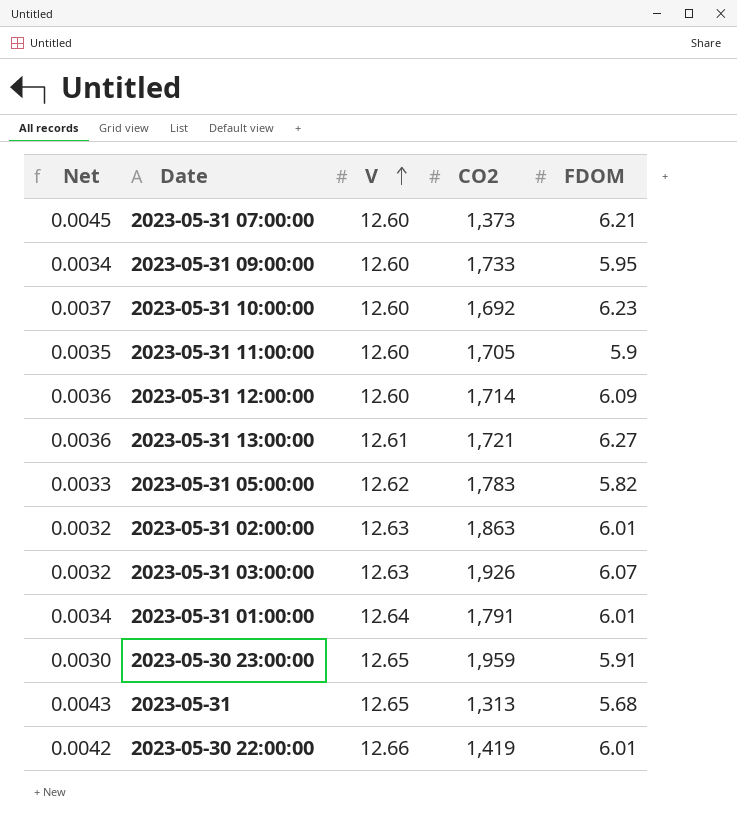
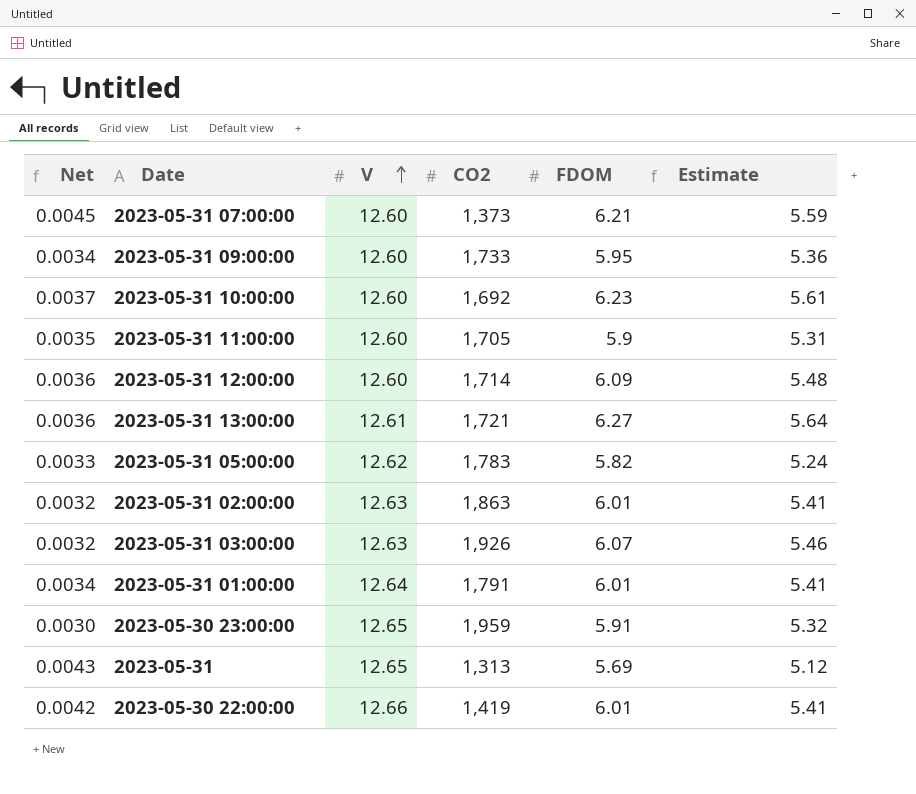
column Estimate | formula: none -> [FDOM] * 0.9
2023-05-31 | FDOM: 5.68 -> 5.69

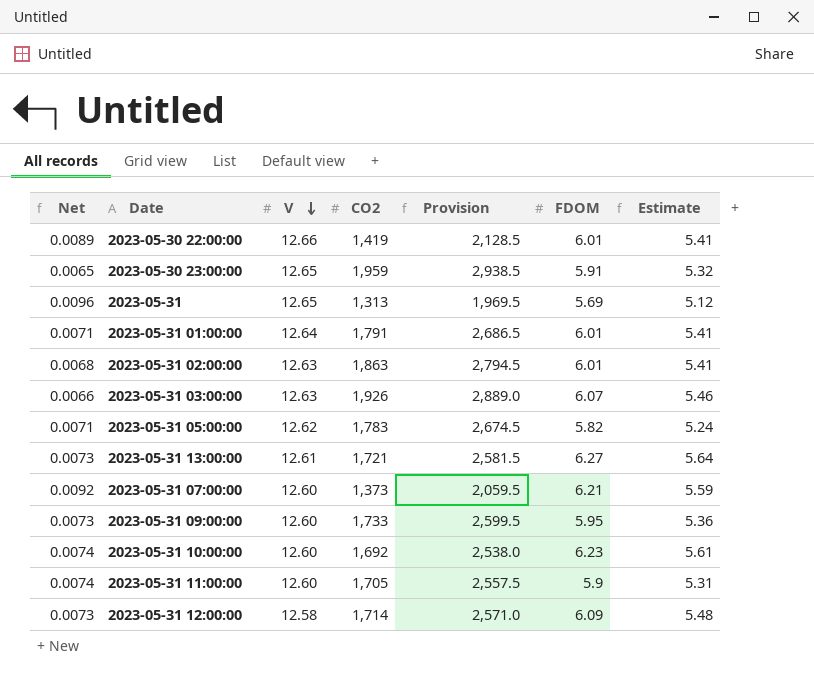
row order: V ascending -> V descending
column Net | formula: [FDOM] / [CO2] -> [V] / [CO2]
column Provision | formula: none -> [CO2] * 1.5
2023-05-31 12:00:00 | V: 12.60 -> 12.58

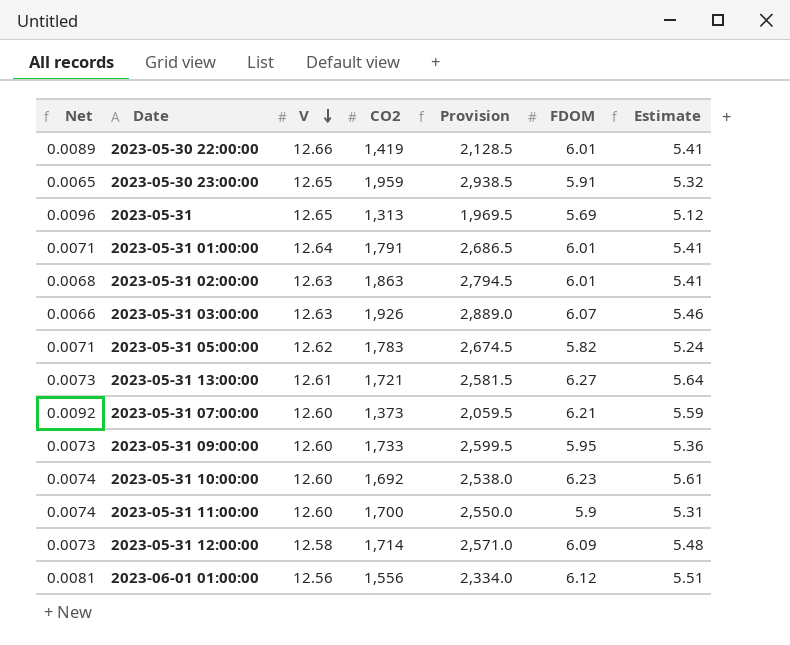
2023-05-31 11:00:00 | CO2: 1,705 -> 1,700
2023-05-31 11:00:00 | Provision: 2,557.5 -> 2,550.0
row 2023-06-01 01:00:00: none -> 0.0081 | 12.56 | 1,556 | 2,334.0 | 6.12 | 5.51

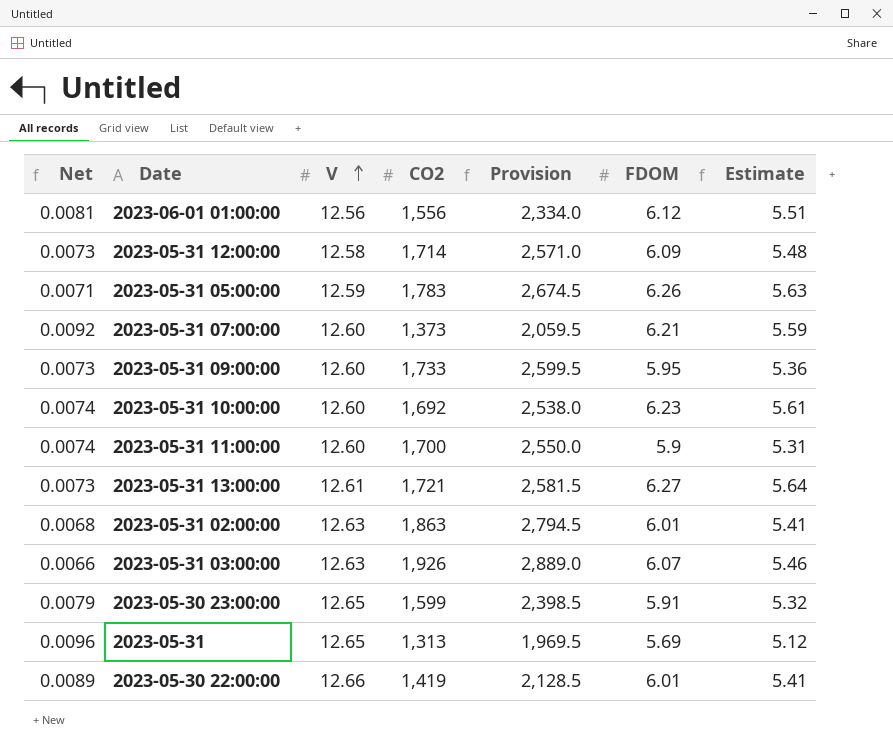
row order: V descending -> V ascending
row 2023-05-31 01:00:00: 0.0071 | 12.64 | 1,791 | 2,686.5 | 6.01 | 5.41 -> none
2023-05-31 05:00:00 | V: 12.62 -> 12.59
2023-05-31 05:00:00 | FDOM: 5.82 -> 6.26
2023-05-31 05:00:00 | Estimate: 5.24 -> 5.63
2023-05-30 23:00:00 | Net: 0.0065 -> 0.0079
2023-05-30 23:00:00 | CO2: 1,959 -> 1,599
2023-05-30 23:00:00 | Provision: 2,938.5 -> 2,398.5

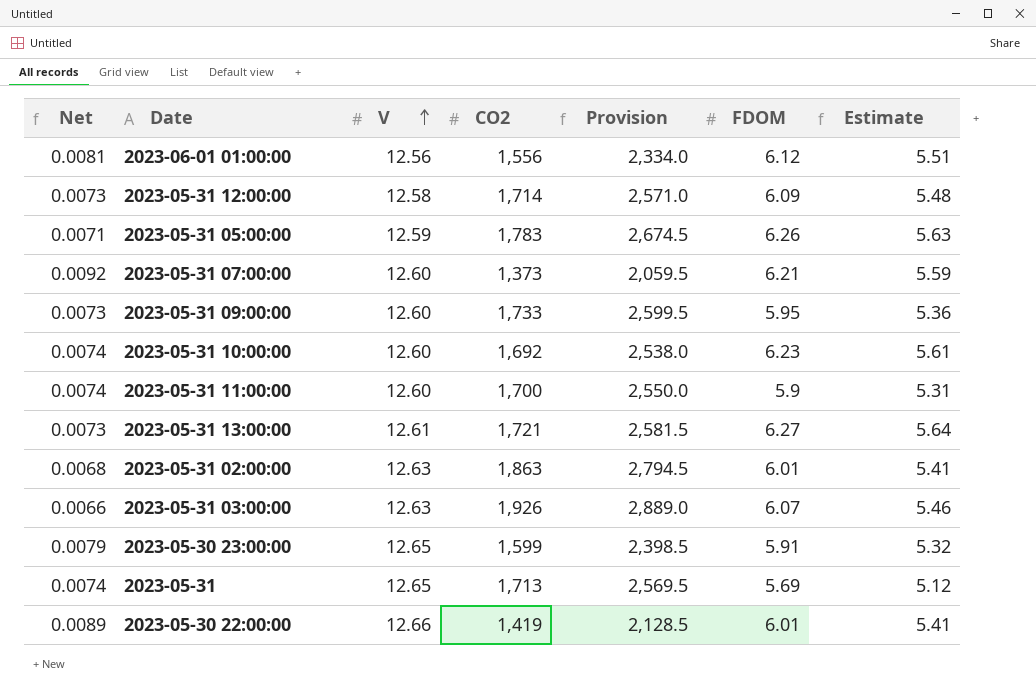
2023-05-31 | Net: 0.0096 -> 0.0074
2023-05-31 | CO2: 1,313 -> 1,713
2023-05-31 | Provision: 1,969.5 -> 2,569.5

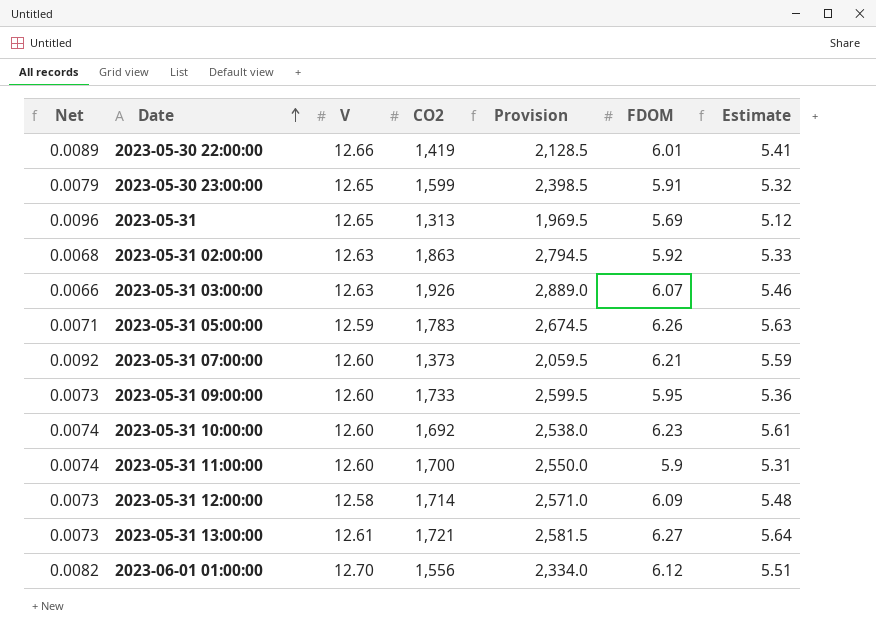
row order: V ascending -> Date ascending
2023-05-31 | Net: 0.0074 -> 0.0096
2023-05-31 | CO2: 1,713 -> 1,313
2023-05-31 | Provision: 2,569.5 -> 1,969.5
2023-05-31 02:00:00 | FDOM: 6.01 -> 5.92
2023-05-31 02:00:00 | Estimate: 5.41 -> 5.33
2023-06-01 01:00:00 | Net: 0.0081 -> 0.0082
2023-06-01 01:00:00 | V: 12.56 -> 12.70

